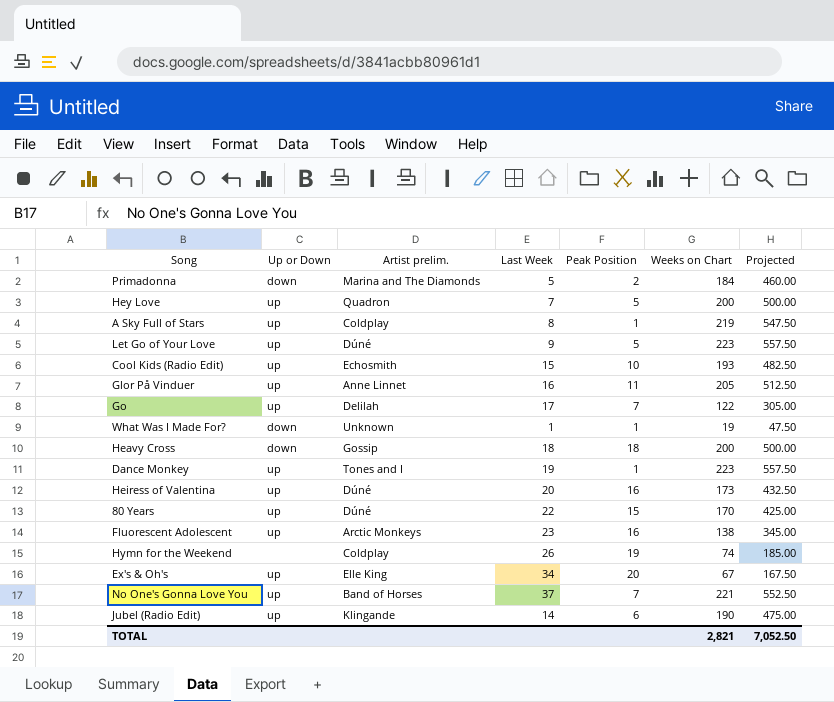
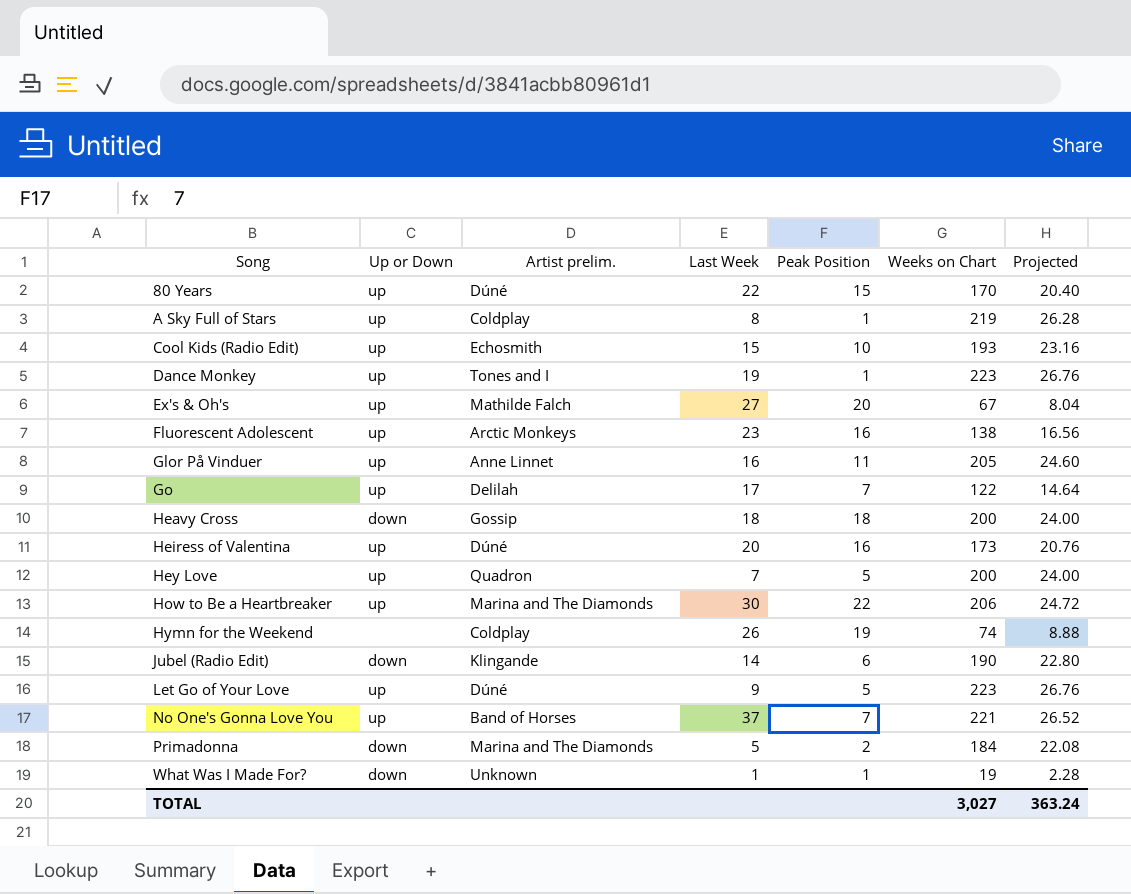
row order: none -> Song ascending
column Projected | formula: [Weeks on Chart] * 2.5 -> [Weeks on Chart] * 0.12
Ex's & Oh's | Artist prelim.: Elle King -> Mathilde Falch
Ex's & Oh's | Last Week: 34 -> 27
row How to Be a Heartbreaker: none -> up | Marina and The Diamonds | 30 | 22 | 206 | 24.72
Jubel (Radio Edit) | Up or Down: up -> down
TOTAL | Weeks on Chart: 2,821 -> 3,027
TOTAL | Projected: 7,052.50 -> 363.24

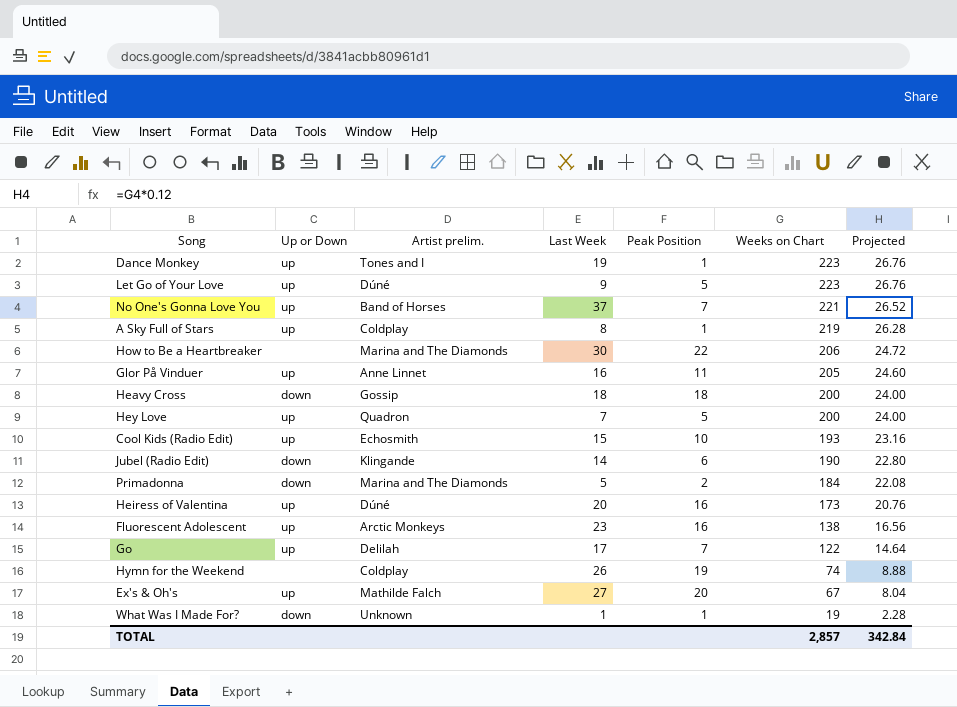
row order: Song ascending -> Weeks on Chart descending
row 80 Years: up | Dúné | 22 | 15 | 170 | 20.40 -> none
How to Be a Heartbreaker | Up or Down: up -> none
TOTAL | Weeks on Chart: 3,027 -> 2,857
TOTAL | Projected: 363.24 -> 342.84

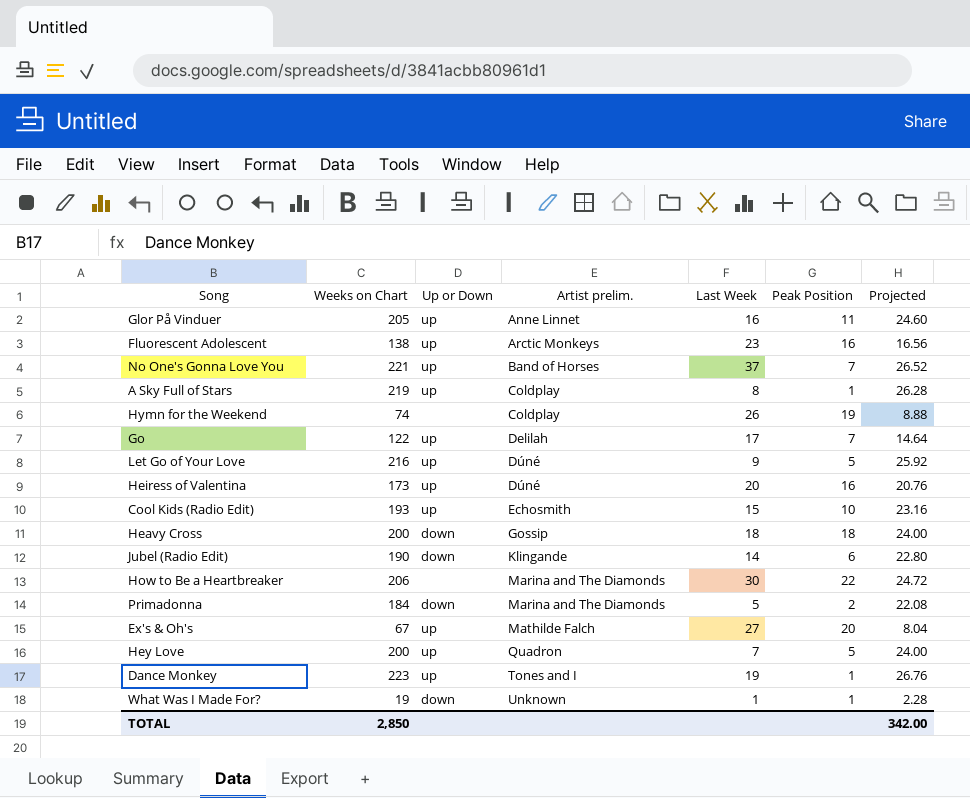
row order: Weeks on Chart descending -> Artist prelim. ascending
column Weeks on Chart | position: 6 -> 2
Let Go of Your Love | Weeks on Chart: 223 -> 216
Let Go of Your Love | Projected: 26.76 -> 25.92
TOTAL | Weeks on Chart: 2,857 -> 2,850
TOTAL | Projected: 342.84 -> 342.00

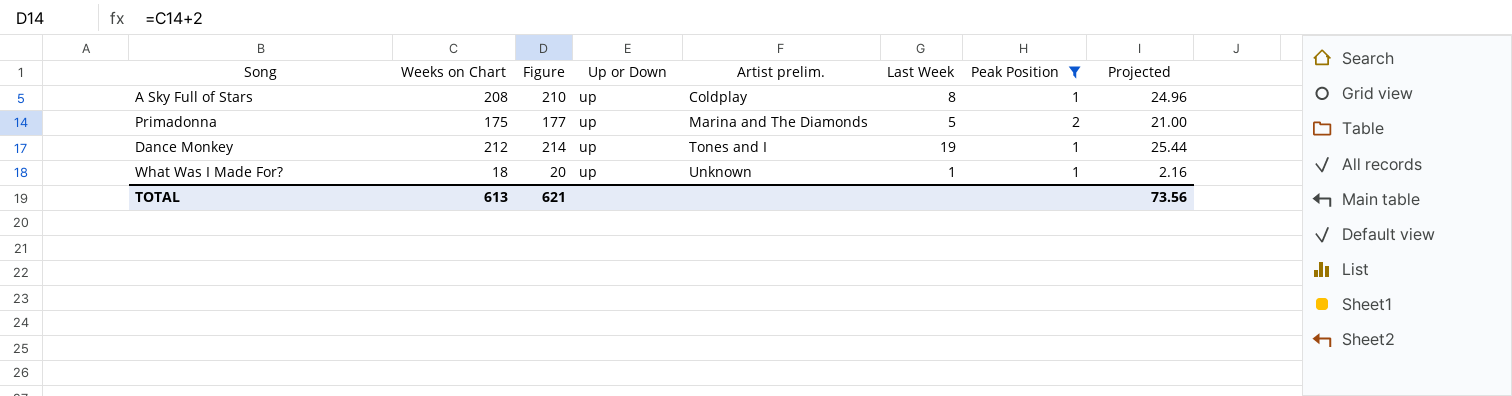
filter: none -> Peak Position <= 2
column Figure | formula: none -> [Weeks on Chart] + 2
A Sky Full of Stars | Weeks on Chart: 219 -> 208
A Sky Full of Stars | Projected: 26.28 -> 24.96
Primadonna | Weeks on Chart: 184 -> 175
Primadonna | Up or Down: down -> up
Primadonna | Projected: 22.08 -> 21.00
Dance Monkey | Weeks on Chart: 223 -> 212
Dance Monkey | Projected: 26.76 -> 25.44
What Was I Made For? | Weeks on Chart: 19 -> 18
What Was I Made For? | Up or Down: down -> up
What Was I Made For? | Projected: 2.28 -> 2.16
TOTAL | Weeks on Chart: 2,850 -> 613
TOTAL | Projected: 342.00 -> 73.56

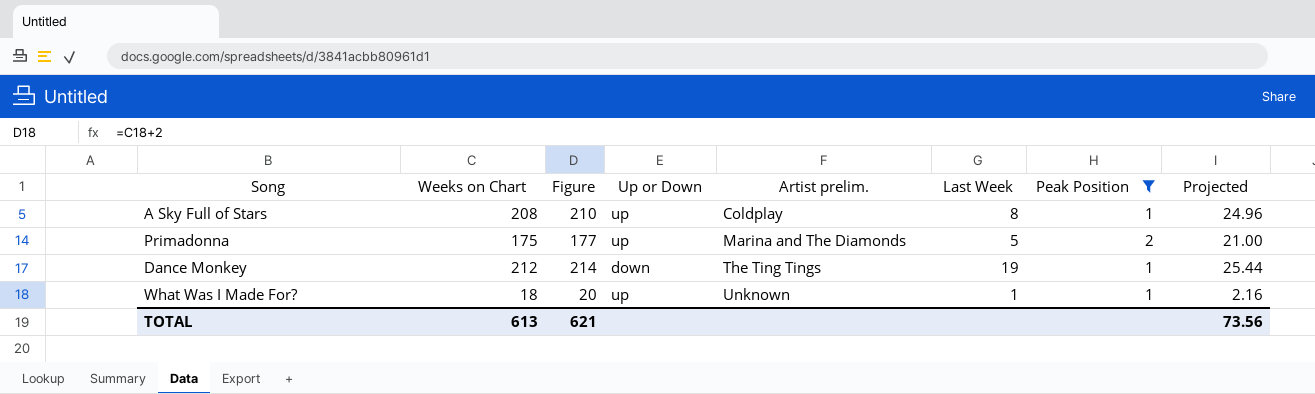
Dance Monkey | Up or Down: up -> down
Dance Monkey | Artist prelim.: Tones and I -> The Ting Tings

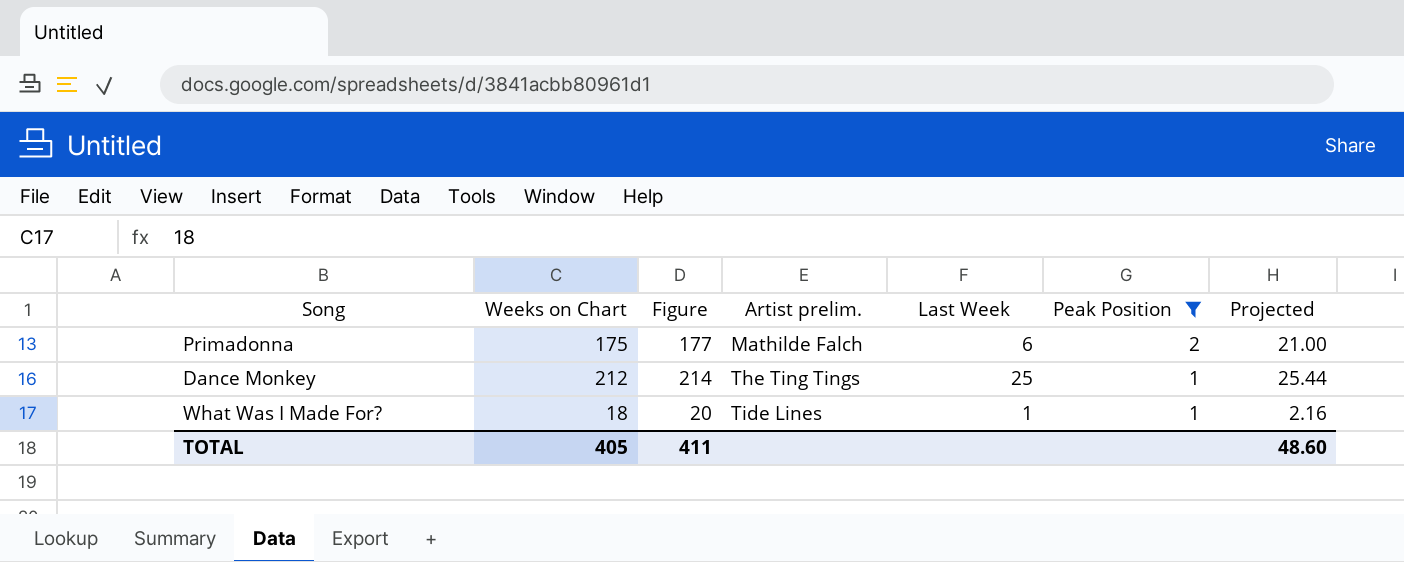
column Up or Down | position: 4 -> none
row A Sky Full of Stars: 208 | 210 | up | Coldplay | 8 | 1 | 24.96 -> none
Primadonna | Artist prelim.: Marina and The Diamonds -> Mathilde Falch
Primadonna | Last Week: 5 -> 6
Dance Monkey | Last Week: 19 -> 25
What Was I Made For? | Artist prelim.: Unknown -> Tide Lines
TOTAL | Weeks on Chart: 613 -> 405
TOTAL | Figure: 621 -> 411
TOTAL | Projected: 73.56 -> 48.60

